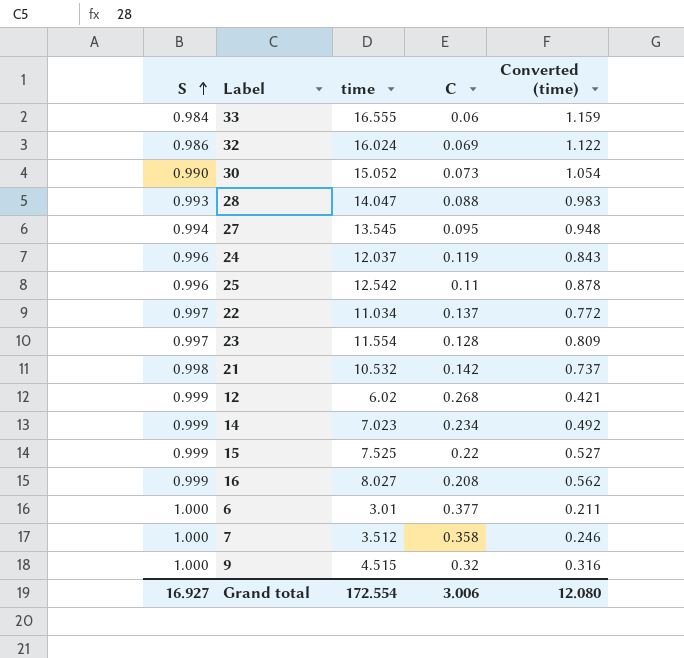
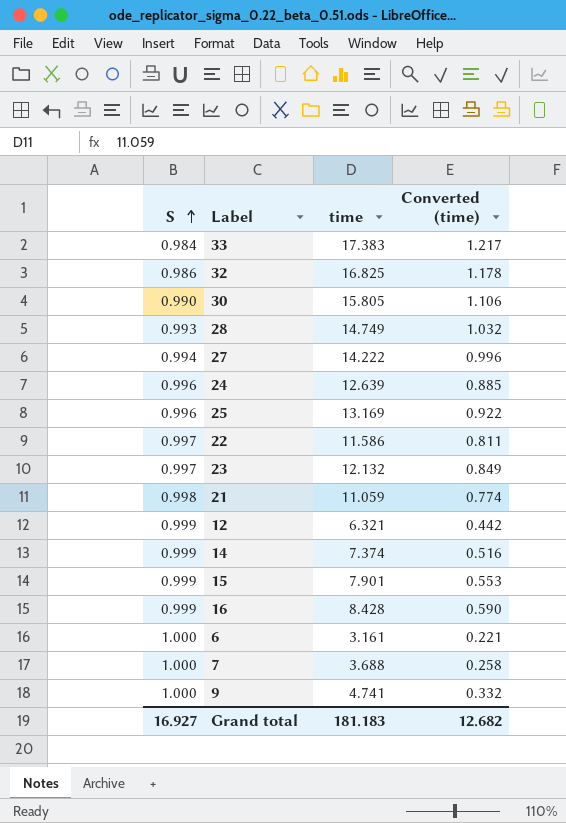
column C | position: 4 -> none
33 | time: 16.555 -> 17.383
33 | Converted (time): 1.159 -> 1.217
32 | time: 16.024 -> 16.825
32 | Converted (time): 1.122 -> 1.178
30 | time: 15.052 -> 15.805
30 | Converted (time): 1.054 -> 1.106
28 | time: 14.047 -> 14.749
28 | Converted (time): 0.983 -> 1.032
27 | time: 13.545 -> 14.222
27 | Converted (time): 0.948 -> 0.996
24 | time: 12.037 -> 12.639
24 | Converted (time): 0.843 -> 0.885
25 | time: 12.542 -> 13.169
25 | Converted (time): 0.878 -> 0.922
22 | time: 11.034 -> 11.586
22 | Converted (time): 0.772 -> 0.811
23 | time: 11.554 -> 12.132
23 | Converted (time): 0.809 -> 0.849
21 | time: 10.532 -> 11.059
21 | Converted (time): 0.737 -> 0.774
12 | time: 6.02 -> 6.321
12 | Converted (time): 0.421 -> 0.442
14 | time: 7.023 -> 7.374
14 | Converted (time): 0.492 -> 0.516
15 | time: 7.525 -> 7.901
15 | Converted (time): 0.527 -> 0.553
16 | time: 8.027 -> 8.428
16 | Converted (time): 0.562 -> 0.590
6 | time: 3.01 -> 3.161
6 | Converted (time): 0.211 -> 0.221
7 | time: 3.512 -> 3.688
7 | Converted (time): 0.246 -> 0.258
9 | time: 4.515 -> 4.741
9 | Converted (time): 0.316 -> 0.332
Grand total | time: 172.554 -> 181.183
Grand total | Converted (time): 12.080 -> 12.682

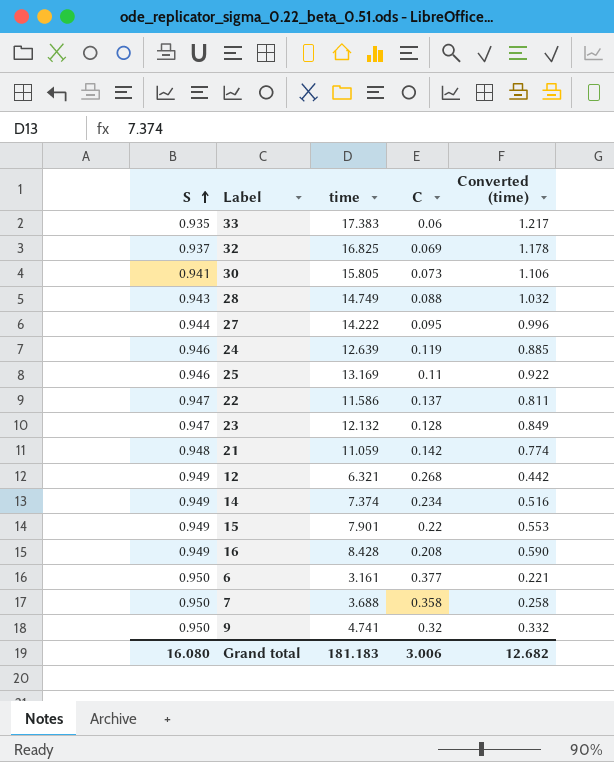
column C | position: none -> 4
33 | S: 0.984 -> 0.935
32 | S: 0.986 -> 0.937
30 | S: 0.990 -> 0.941
28 | S: 0.993 -> 0.943
27 | S: 0.994 -> 0.944
24 | S: 0.996 -> 0.946
25 | S: 0.996 -> 0.946
22 | S: 0.997 -> 0.947
23 | S: 0.997 -> 0.947
21 | S: 0.998 -> 0.948
12 | S: 0.999 -> 0.949
14 | S: 0.999 -> 0.949
15 | S: 0.999 -> 0.949
16 | S: 0.999 -> 0.949
6 | S: 1.000 -> 0.950
7 | S: 1.000 -> 0.950
9 | S: 1.000 -> 0.950
Grand total | S: 16.927 -> 16.080

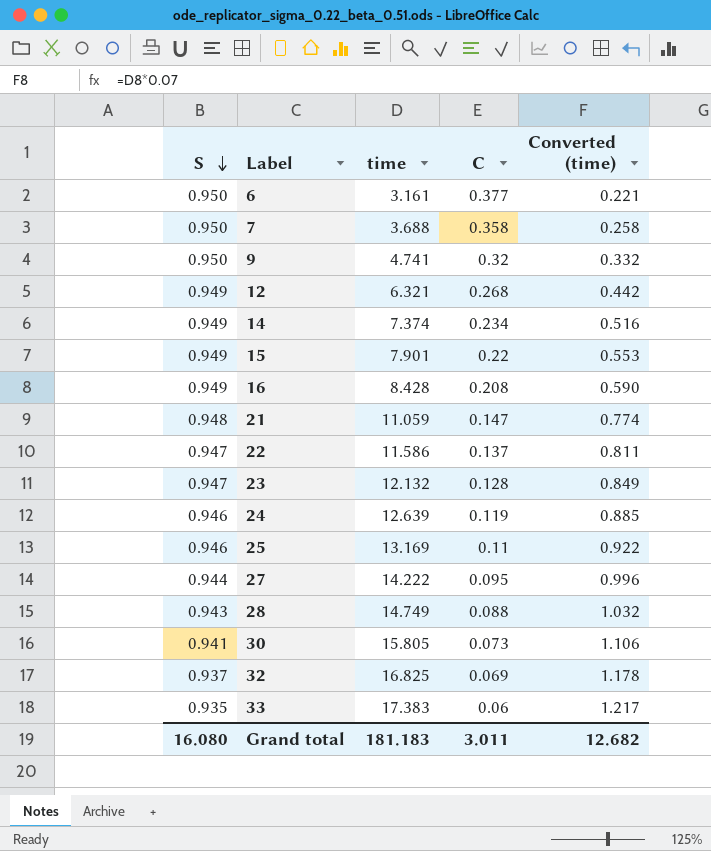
row order: S ascending -> S descending
21 | C: 0.142 -> 0.147
Grand total | C: 3.006 -> 3.011

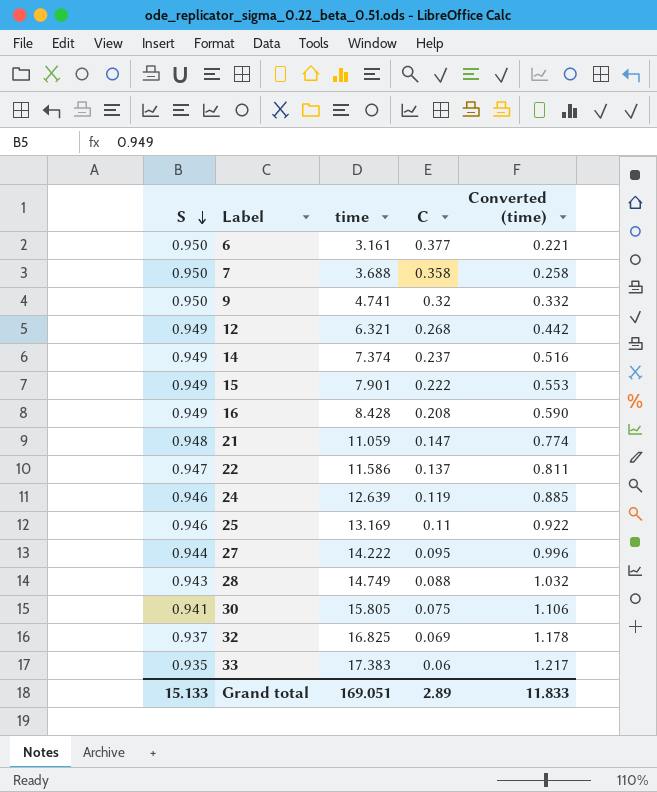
row 23: 0.947 | 12.132 | 0.128 | 0.849 -> none
14 | C: 0.234 -> 0.237
15 | C: 0.22 -> 0.222
30 | C: 0.073 -> 0.075
Grand total | S: 16.080 -> 15.133
Grand total | time: 181.183 -> 169.051
Grand total | C: 3.011 -> 2.89
Grand total | Converted (time): 12.682 -> 11.833

